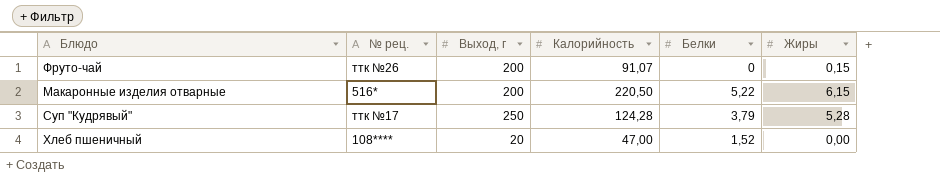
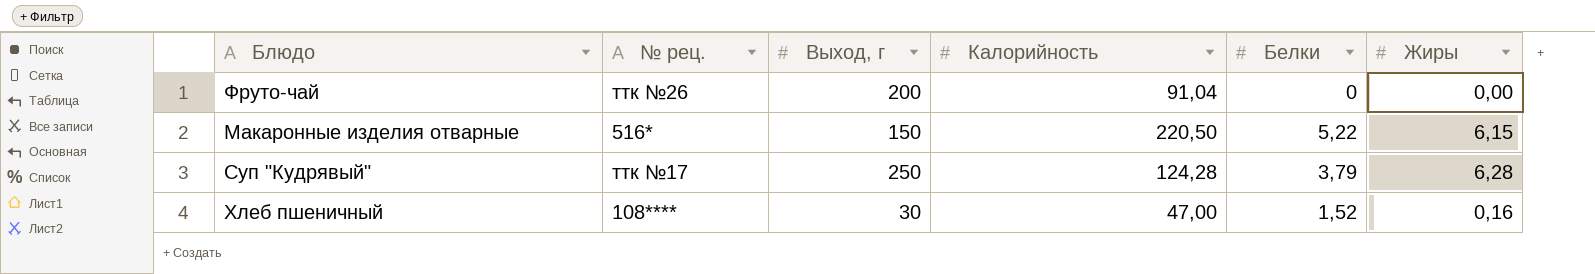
Фруто-чай | Калорийность: 91,07 -> 91,04
Фруто-чай | Жиры: 0,15 -> 0,00
Макаронные изделия отварные | Выход, г: 200 -> 150
Суп "Кудрявый" | Жиры: 5,28 -> 6,28
Хлеб пшеничный | Выход, г: 20 -> 30
Хлеб пшеничный | Жиры: 0,00 -> 0,16

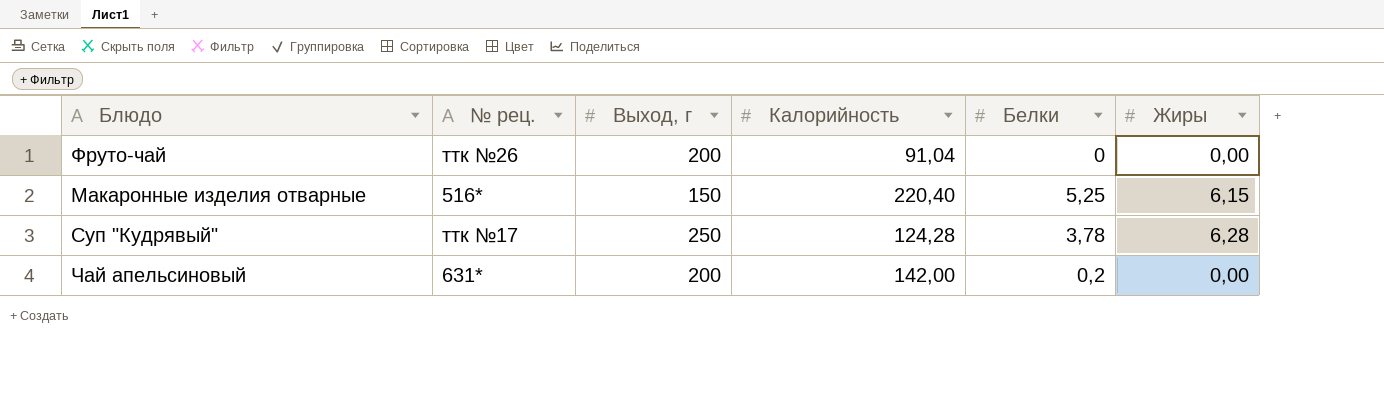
row Хлеб пшеничный: 108**** | 30 | 47,00 | 1,52 | 0,16 -> none
Макаронные изделия отварные | Калорийность: 220,50 -> 220,40
Макаронные изделия отварные | Белки: 5,22 -> 5,25
Суп "Кудрявый" | Белки: 3,79 -> 3,78
row Чай апельсиновый: none -> 631* | 200 | 142,00 | 0,2 | 0,00

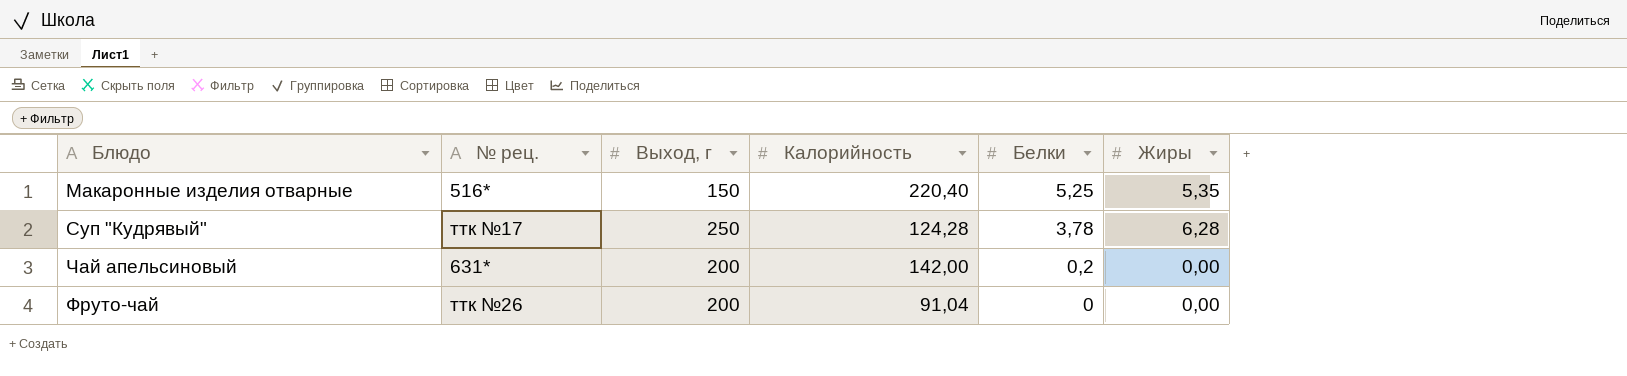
row order: none -> Белки descending
Макаронные изделия отварные | Жиры: 6,15 -> 5,35

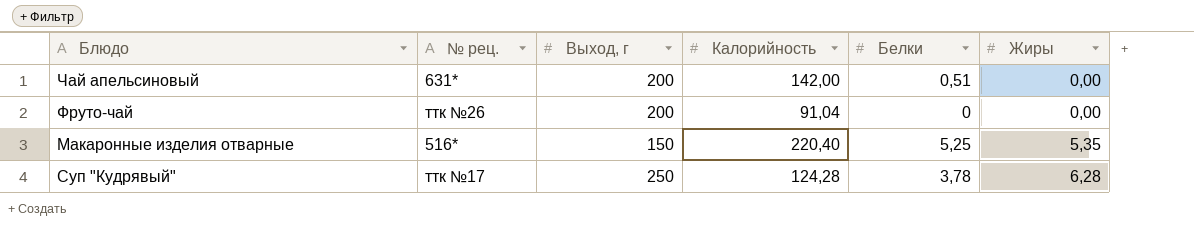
row order: Белки descending -> Жиры ascending
Чай апельсиновый | Белки: 0,2 -> 0,51

